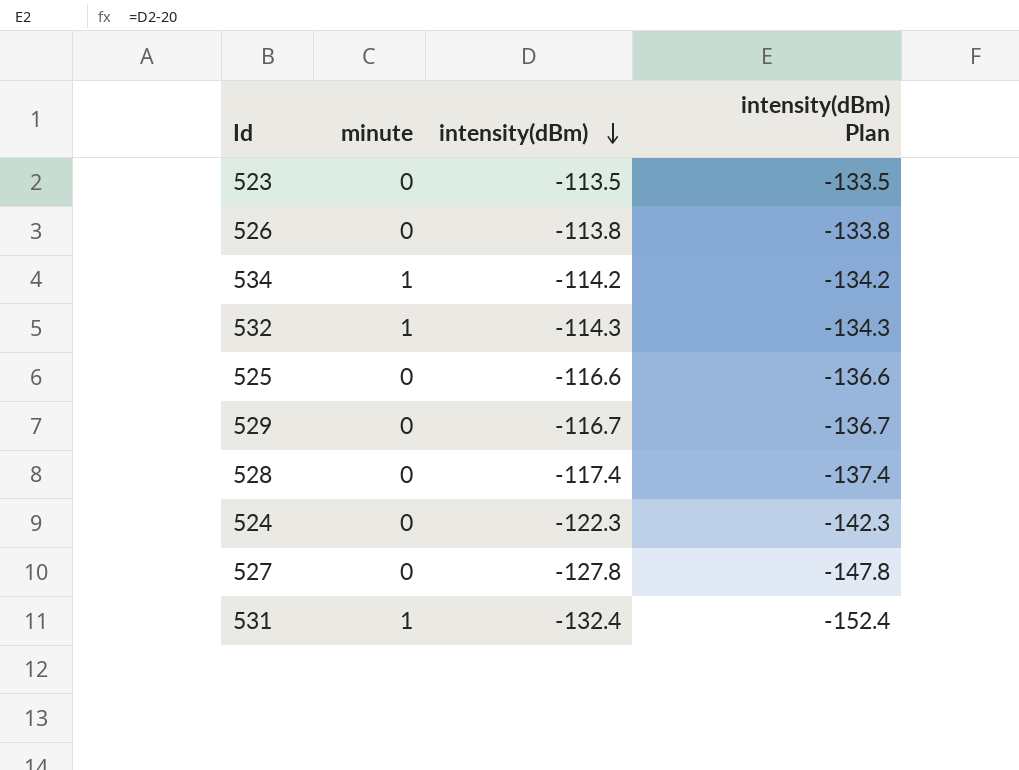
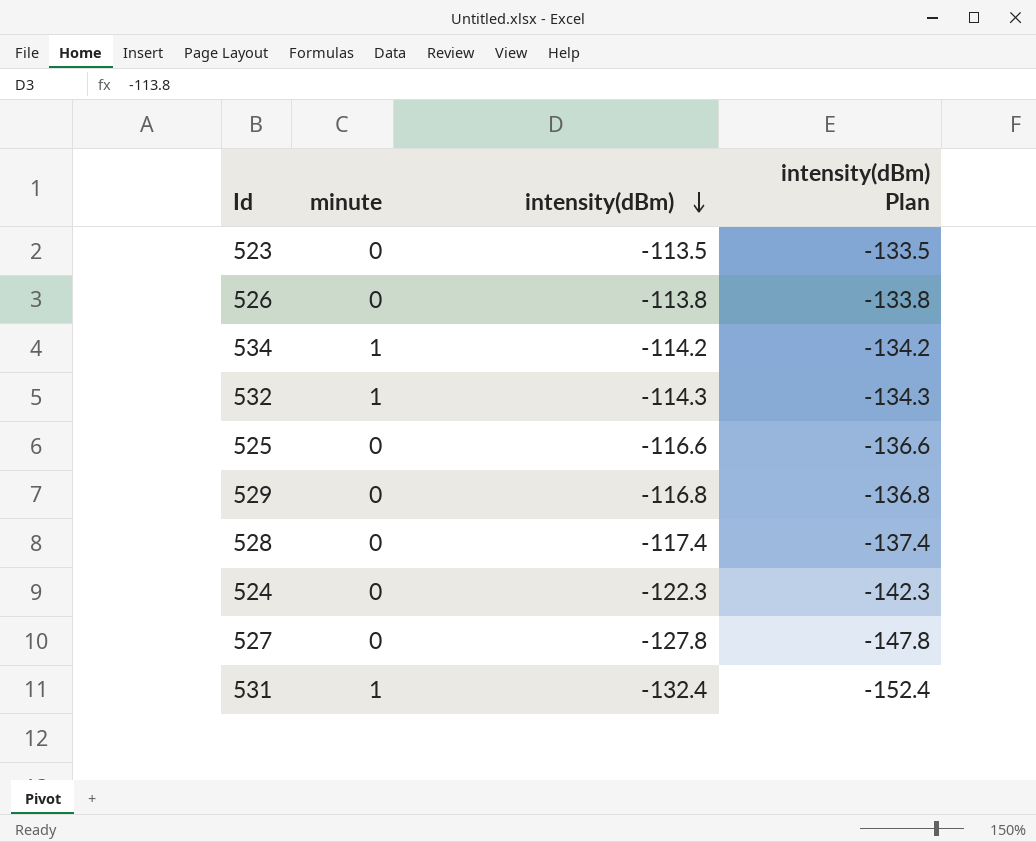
529 | intensity(dBm): -116.7 -> -116.8
529 | intensity(dBm) Plan: -136.7 -> -136.8

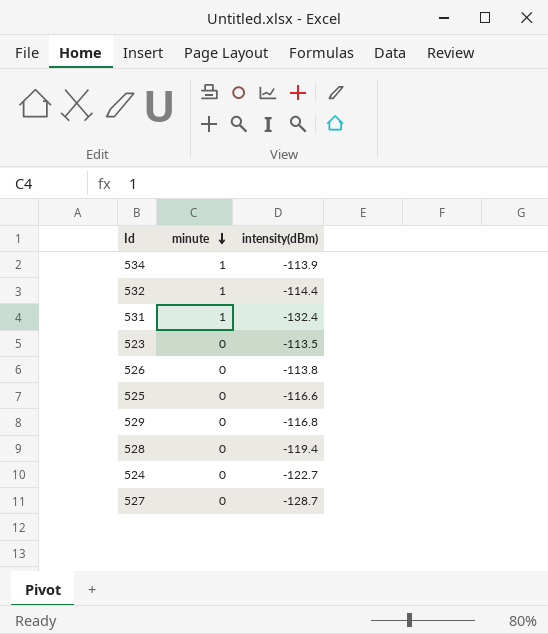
row order: intensity(dBm) descending -> minute descending
column intensity(dBm) Plan | formula: [intensity(dBm)] - 20 -> none
534 | intensity(dBm): -114.2 -> -113.9
532 | intensity(dBm): -114.3 -> -114.4
528 | intensity(dBm): -117.4 -> -119.4
524 | intensity(dBm): -122.3 -> -122.7
527 | intensity(dBm): -127.8 -> -128.7

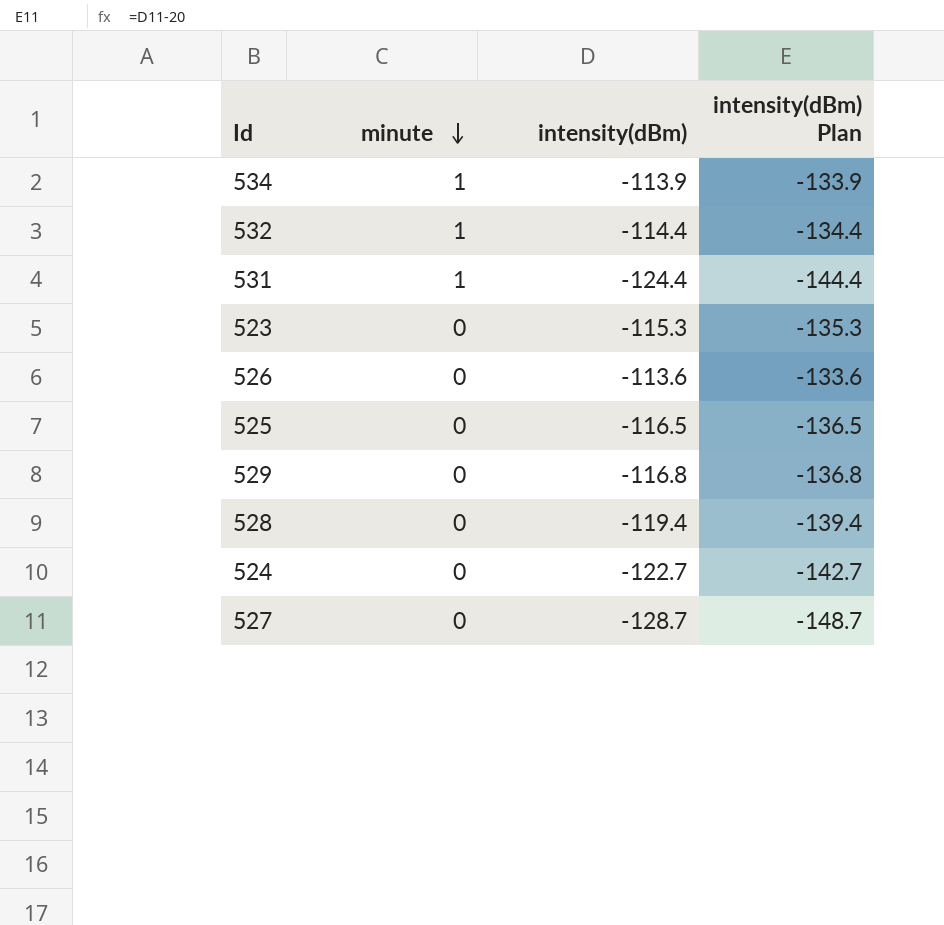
column intensity(dBm) Plan | formula: none -> [intensity(dBm)] - 20
531 | intensity(dBm): -132.4 -> -124.4
523 | intensity(dBm): -113.5 -> -115.3
526 | intensity(dBm): -113.8 -> -113.6
525 | intensity(dBm): -116.6 -> -116.5

